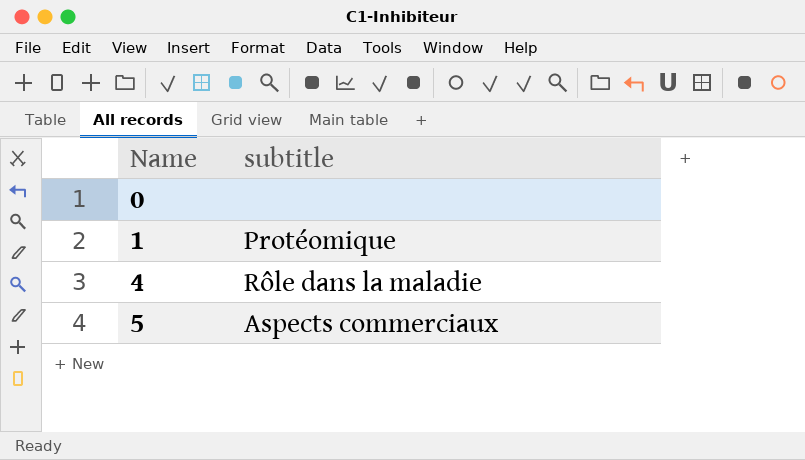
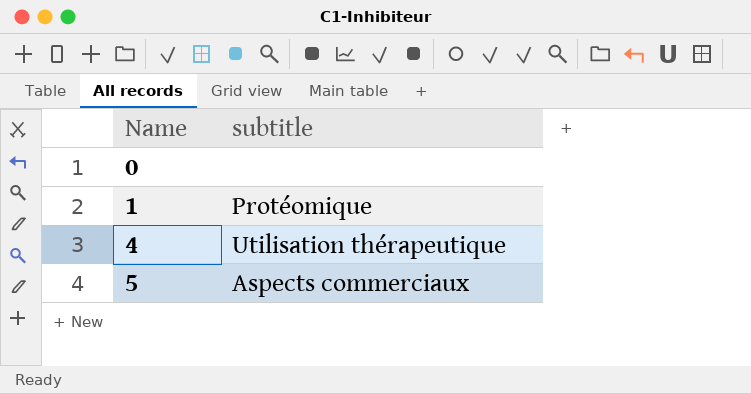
4 | subtitle: Rôle dans la maladie -> Utilisation thérapeutique

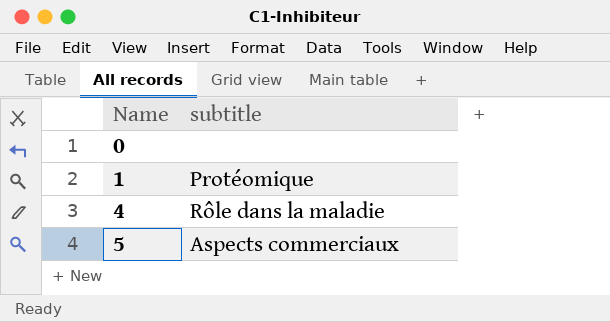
4 | subtitle: Utilisation thérapeutique -> Rôle dans la maladie

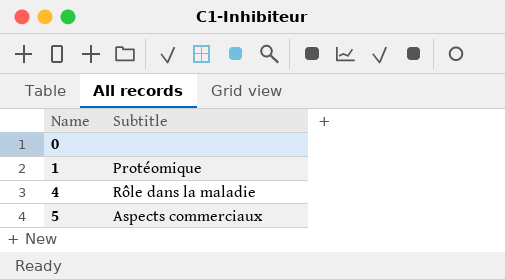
column name: subtitle -> Subtitle

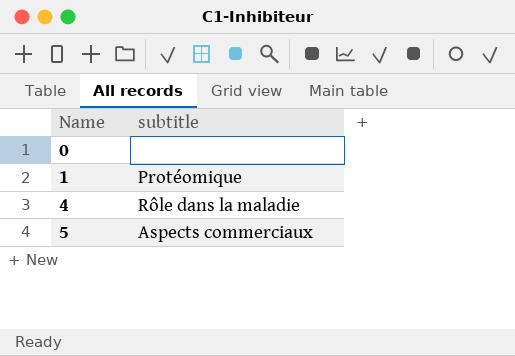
column name: Subtitle -> subtitle

